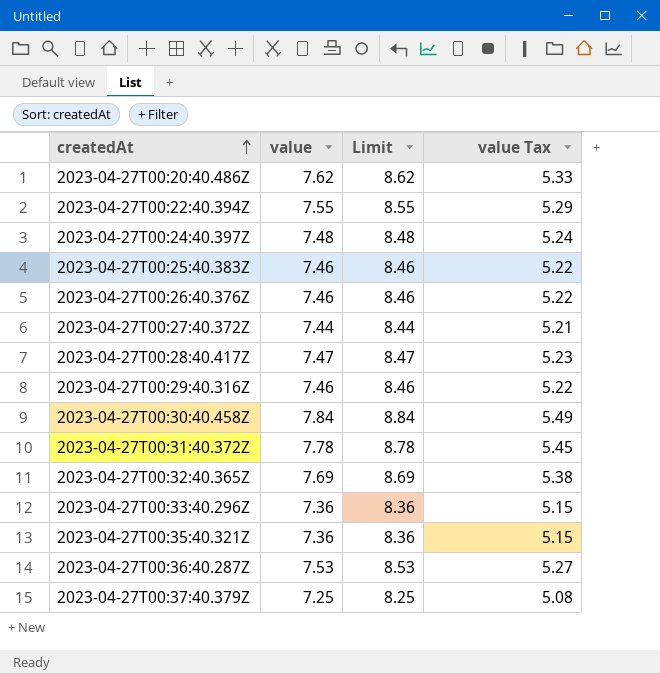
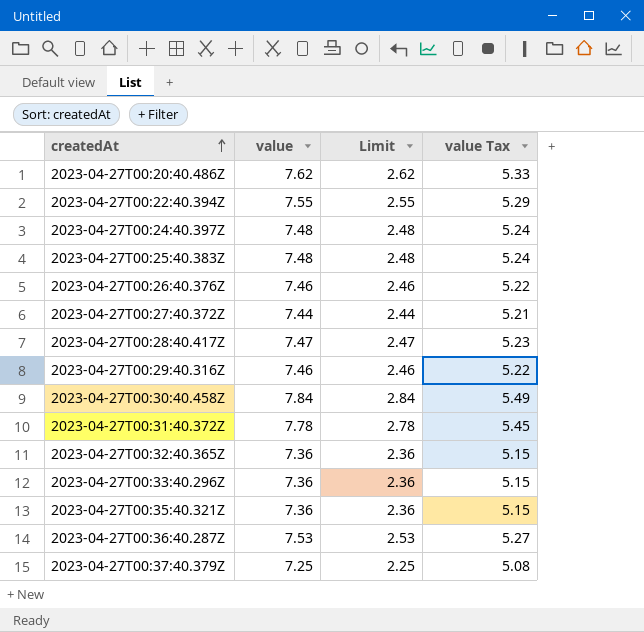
column Limit | formula: [value] + 1 -> [value] - 5
2023-04-27T00:25:40.383Z | value: 7.46 -> 7.48
2023-04-27T00:25:40.383Z | value Tax: 5.22 -> 5.24
2023-04-27T00:32:40.365Z | value: 7.69 -> 7.36
2023-04-27T00:32:40.365Z | value Tax: 5.38 -> 5.15

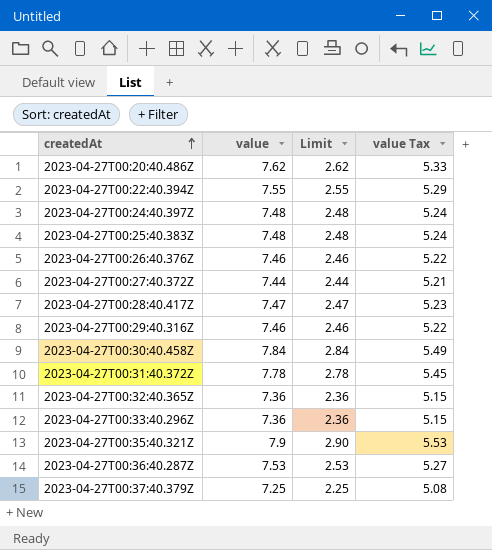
2023-04-27T00:35:40.321Z | value: 7.36 -> 7.9
2023-04-27T00:35:40.321Z | Limit: 2.36 -> 2.90
2023-04-27T00:35:40.321Z | value Tax: 5.15 -> 5.53

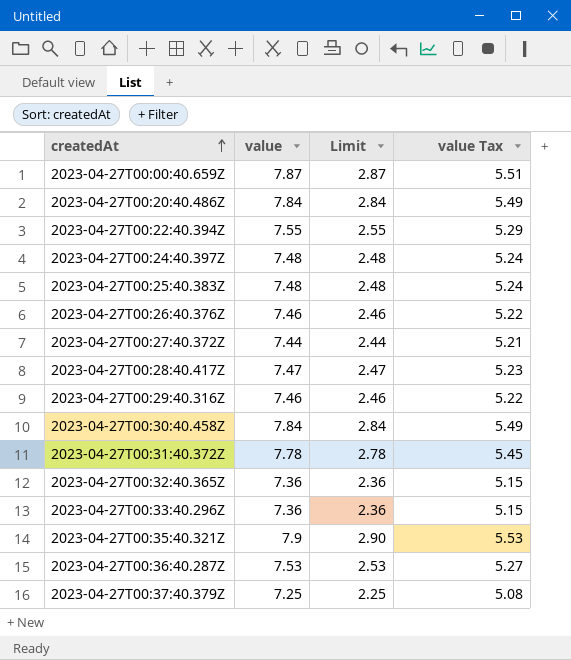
row 2023-04-27T00:00:40.659Z: none -> 7.87 | 2.87 | 5.51
2023-04-27T00:20:40.486Z | value: 7.62 -> 7.84
2023-04-27T00:20:40.486Z | Limit: 2.62 -> 2.84
2023-04-27T00:20:40.486Z | value Tax: 5.33 -> 5.49

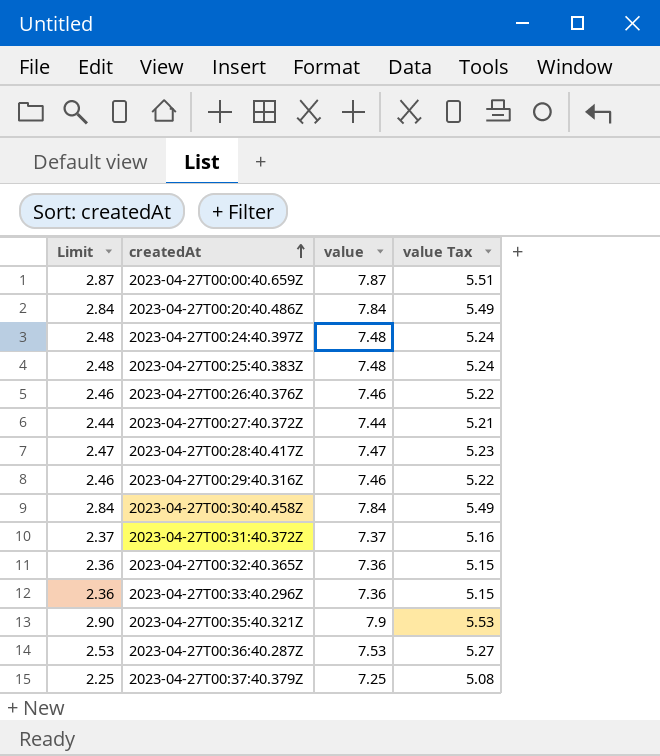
column Limit | position: 3 -> 1
row 2023-04-27T00:22:40.394Z: 7.55 | 2.55 | 5.29 -> none
2023-04-27T00:31:40.372Z | Limit: 2.78 -> 2.37
2023-04-27T00:31:40.372Z | value: 7.78 -> 7.37
2023-04-27T00:31:40.372Z | value Tax: 5.45 -> 5.16

